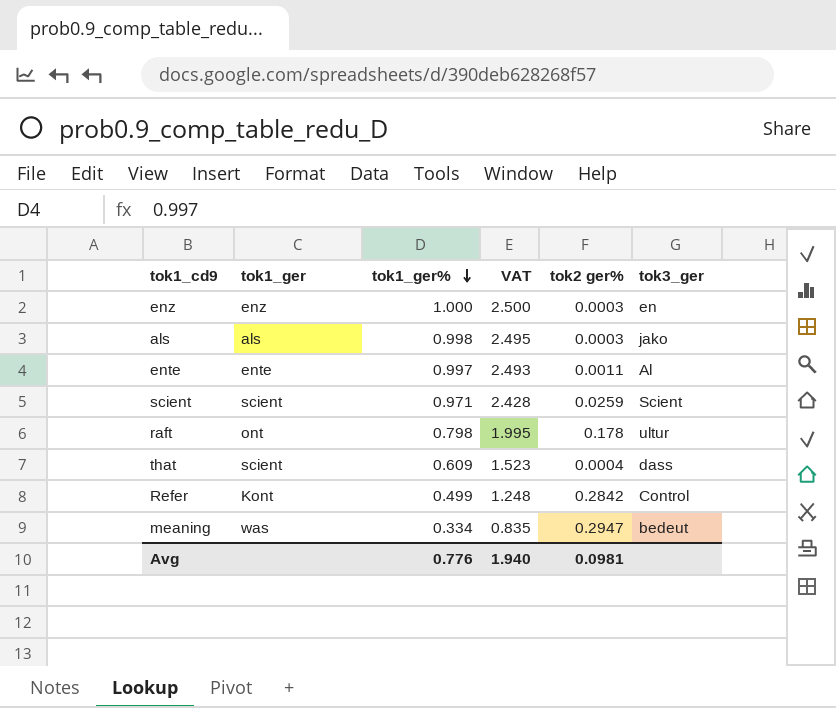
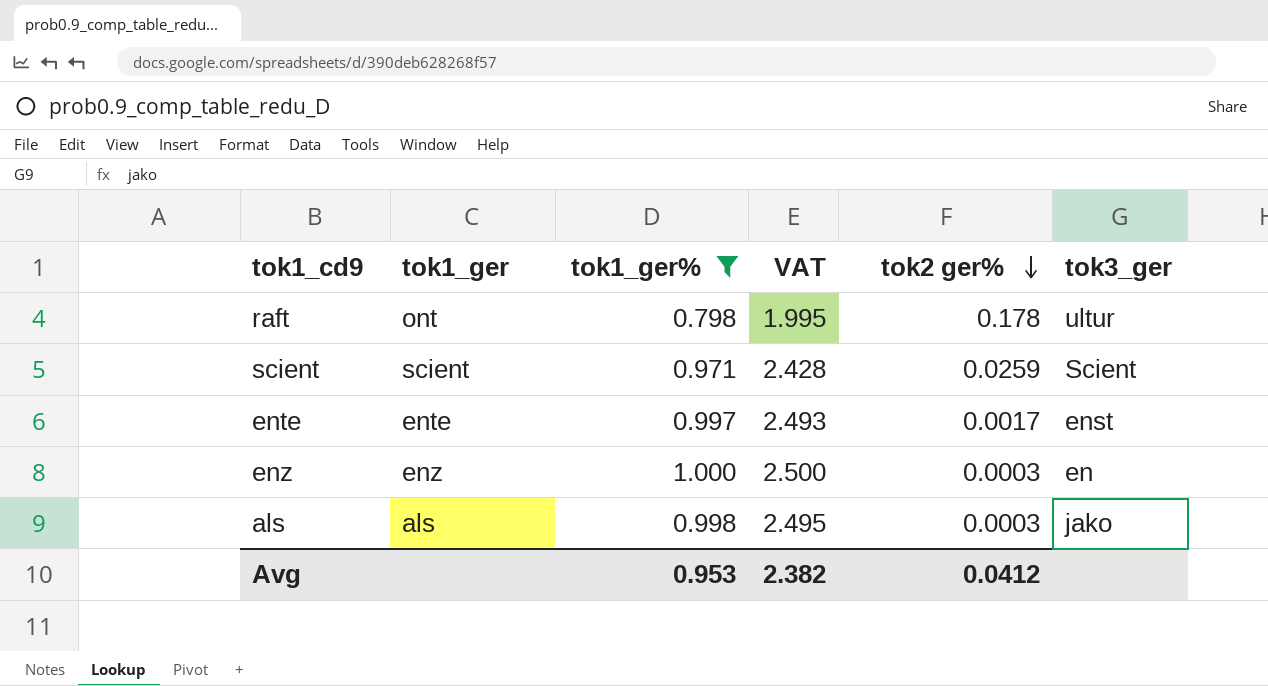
filter: none -> tok1_ger% >= 0.798
row order: tok1_ger% descending -> tok2 ger% descending
ente | tok2 ger%: 0.0011 -> 0.0017
ente | tok3_ger: Al -> enst
Avg | tok1_ger%: 0.776 -> 0.953
Avg | VAT: 1.940 -> 2.382
Avg | tok2 ger%: 0.0981 -> 0.0412

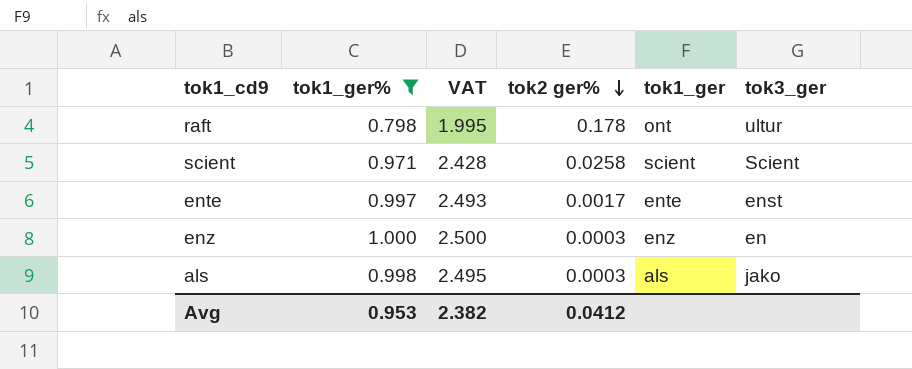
column tok1_ger | position: 2 -> 5
scient | tok2 ger%: 0.0259 -> 0.0258

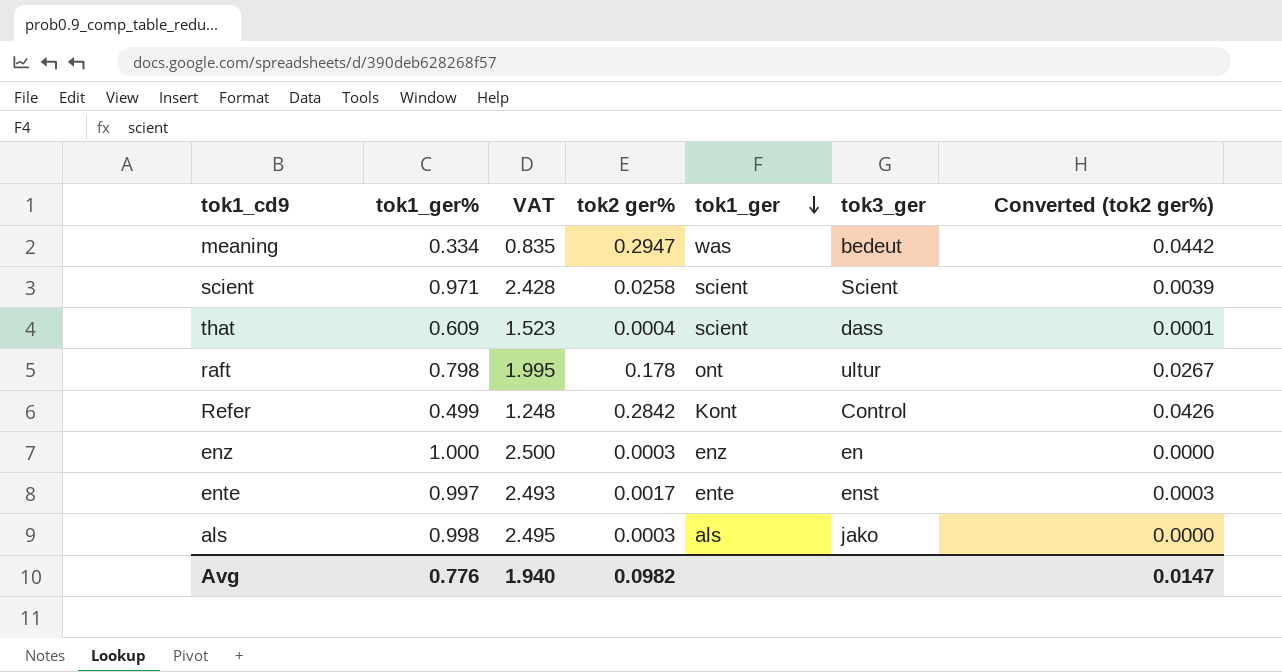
filter: tok1_ger% >= 0.798 -> none
row order: tok2 ger% descending -> tok1_ger descending
column Converted (tok2 ger%) | formula: none -> [tok2 ger%] * 0.15
Avg | tok1_ger%: 0.953 -> 0.776
Avg | VAT: 2.382 -> 1.940
Avg | tok2 ger%: 0.0412 -> 0.0982

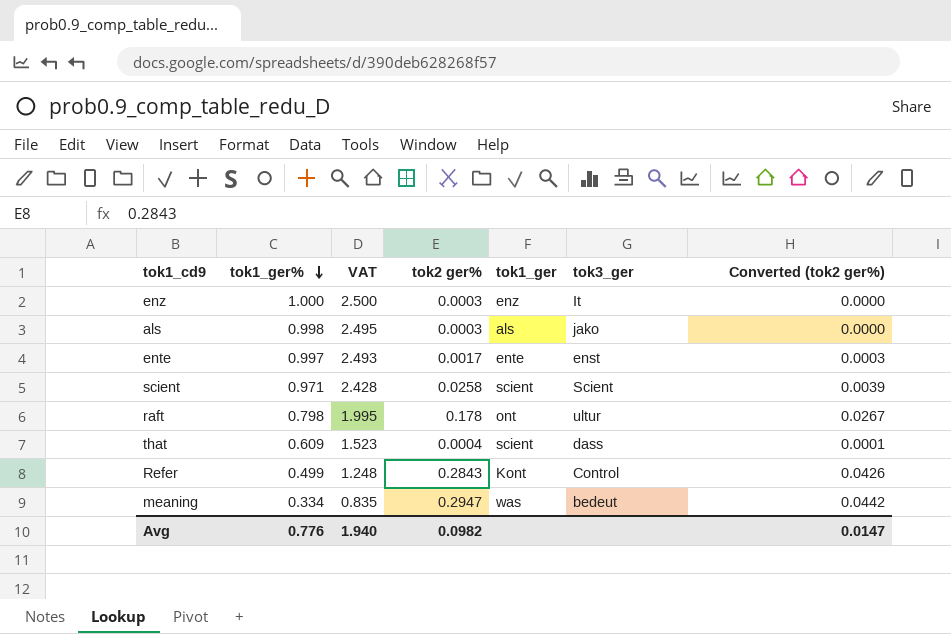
row order: tok1_ger descending -> tok1_ger% descending
enz | tok3_ger: en -> It
Refer | tok2 ger%: 0.2842 -> 0.2843

